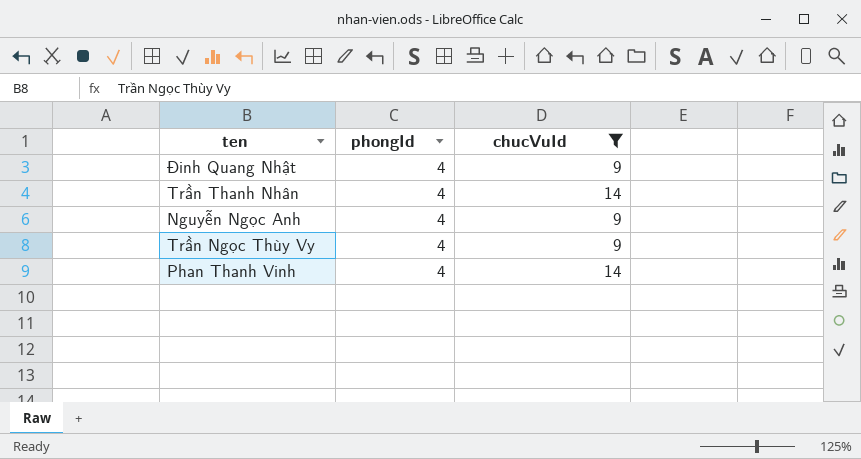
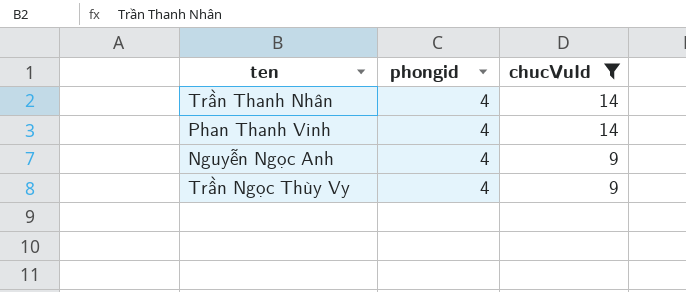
row order: none -> chucVuId descending
column name: phongId -> phongid
row Đinh Quang Nhật: 4 | 9 -> none

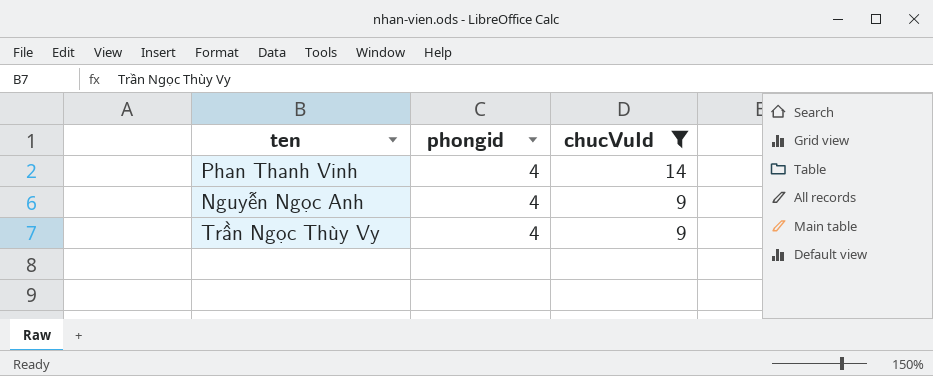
row Trần Thanh Nhân: 4 | 14 -> none

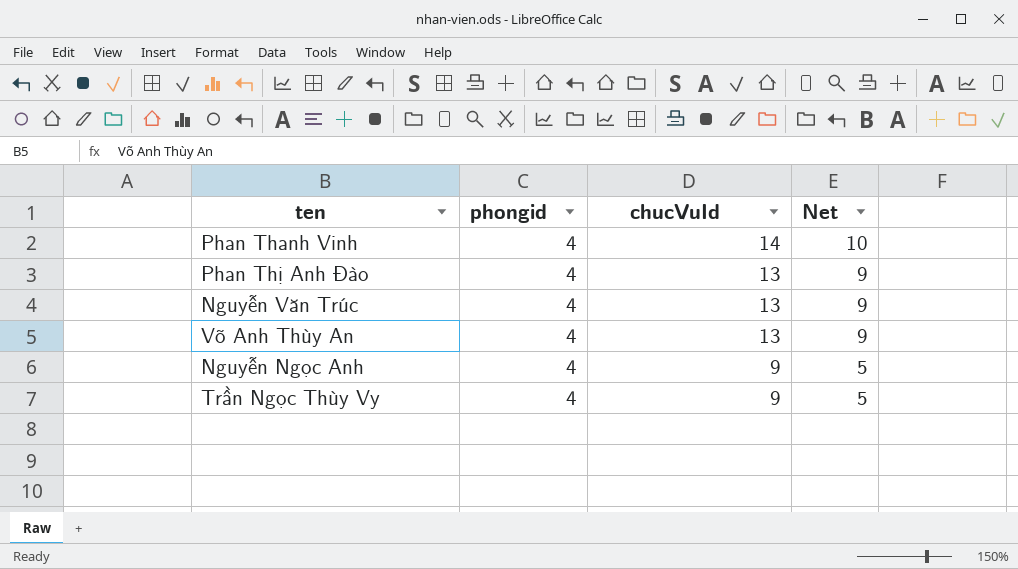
filter: chucVuId != 13 -> none
column Net | formula: none -> [chucVuId] - [phongid]

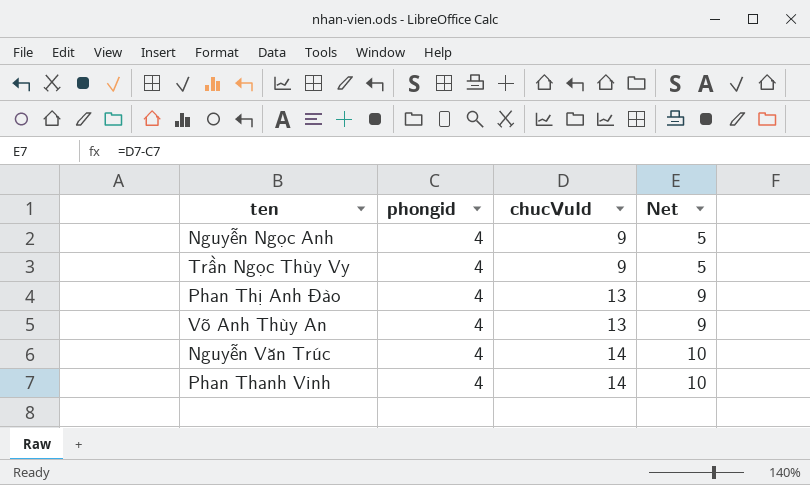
row order: chucVuId descending -> chucVuId ascending
Nguyễn Văn Trúc | chucVuId: 13 -> 14
Nguyễn Văn Trúc | Net: 9 -> 10

